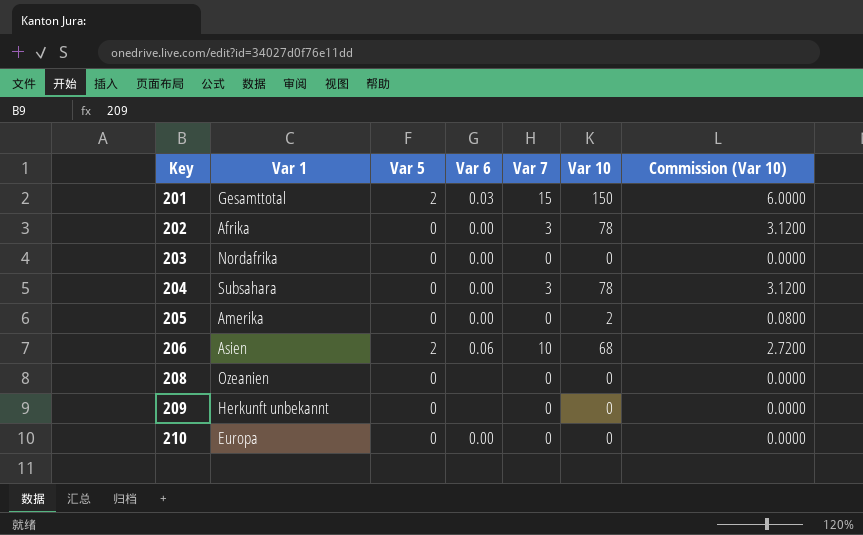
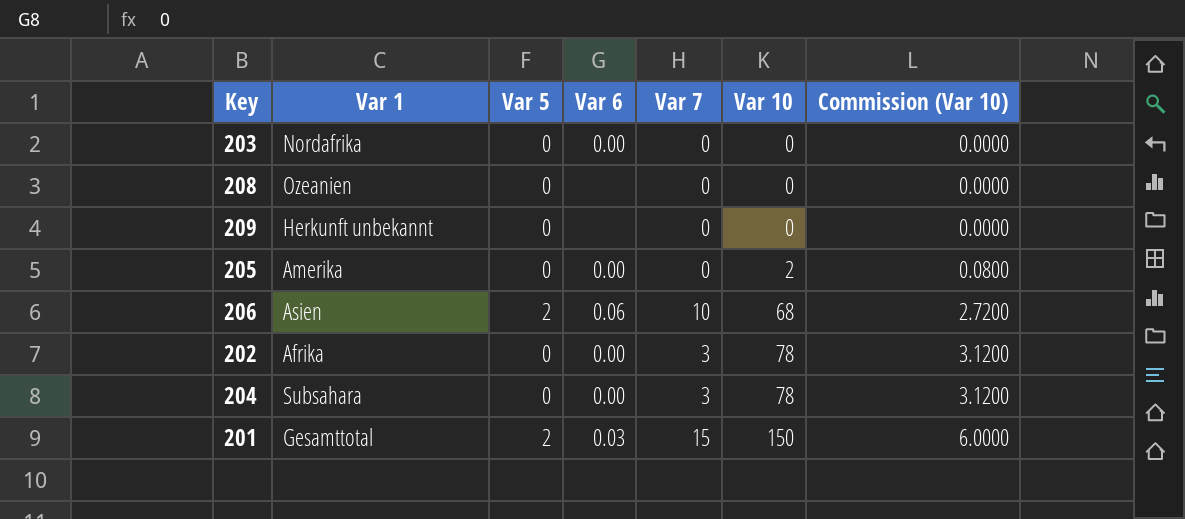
row order: Key ascending -> Var 10 ascending
row 210: Europa | 0 | 0.00 | 0 | 0 | 0.0000 -> none

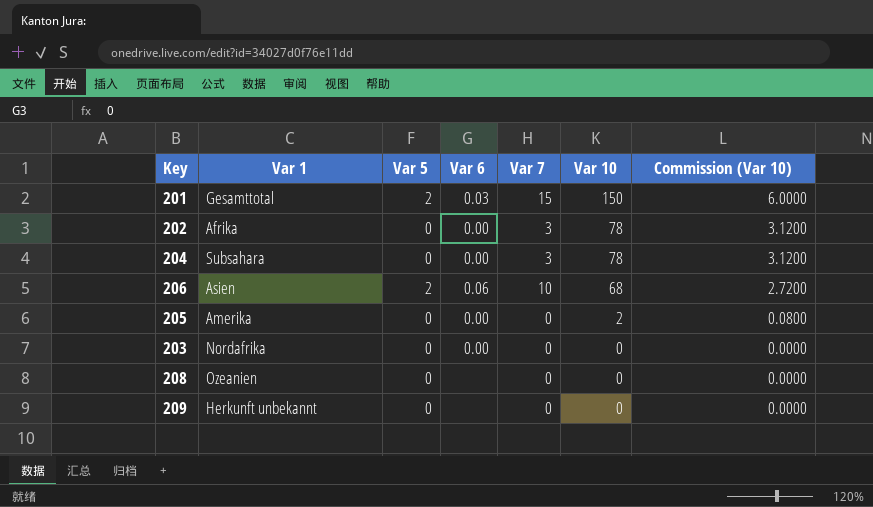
row order: Var 10 ascending -> Var 10 descending

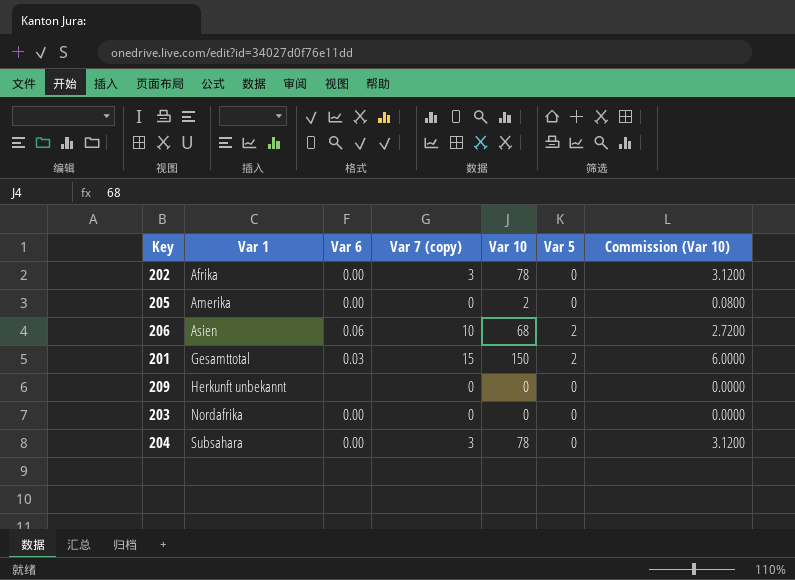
row order: Var 10 descending -> Var 1 ascending
column name: Var 7 -> Var 7 (copy)
column Var 5 | position: 3 -> 6
row 208: Ozeanien | 0 | none | 0 | 0 | 0.0000 -> none

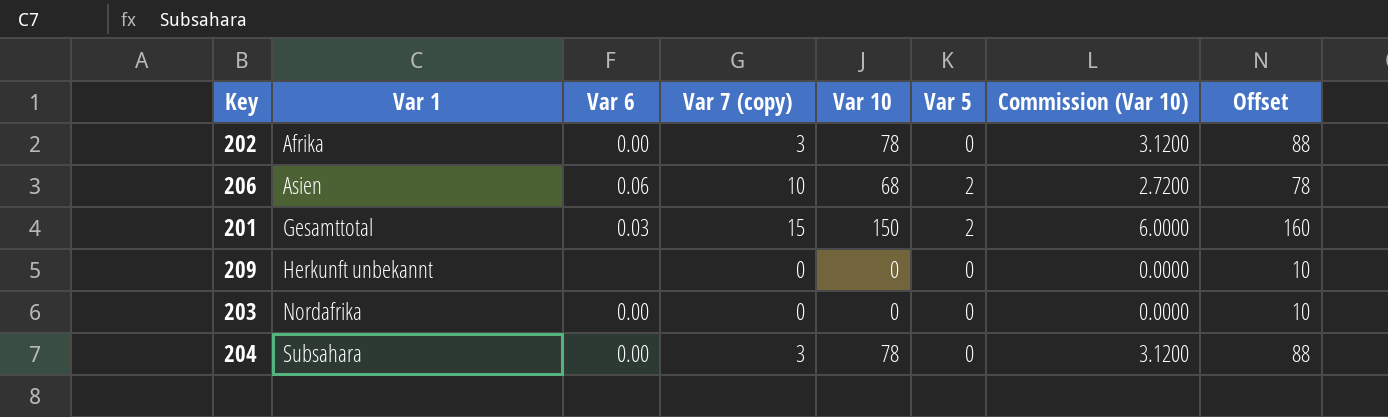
column Offset | formula: none -> [Var 10] + 10
row 205: Amerika | 0.00 | 0 | 2 | 0 | 0.0800 -> none

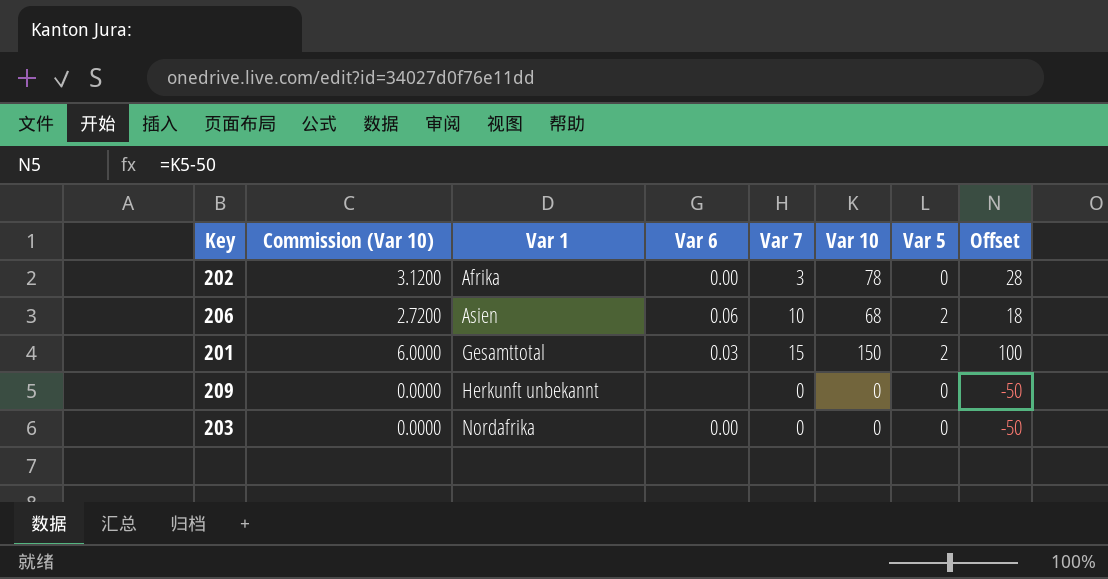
column Commission (Var 10) | position: 7 -> 2
column name: Var 7 (copy) -> Var 7
column Offset | formula: [Var 10] + 10 -> [Var 10] - 50
row 204: Subsahara | 0.00 | 3 | 78 | 0 | 3.1200 | 88 -> none

